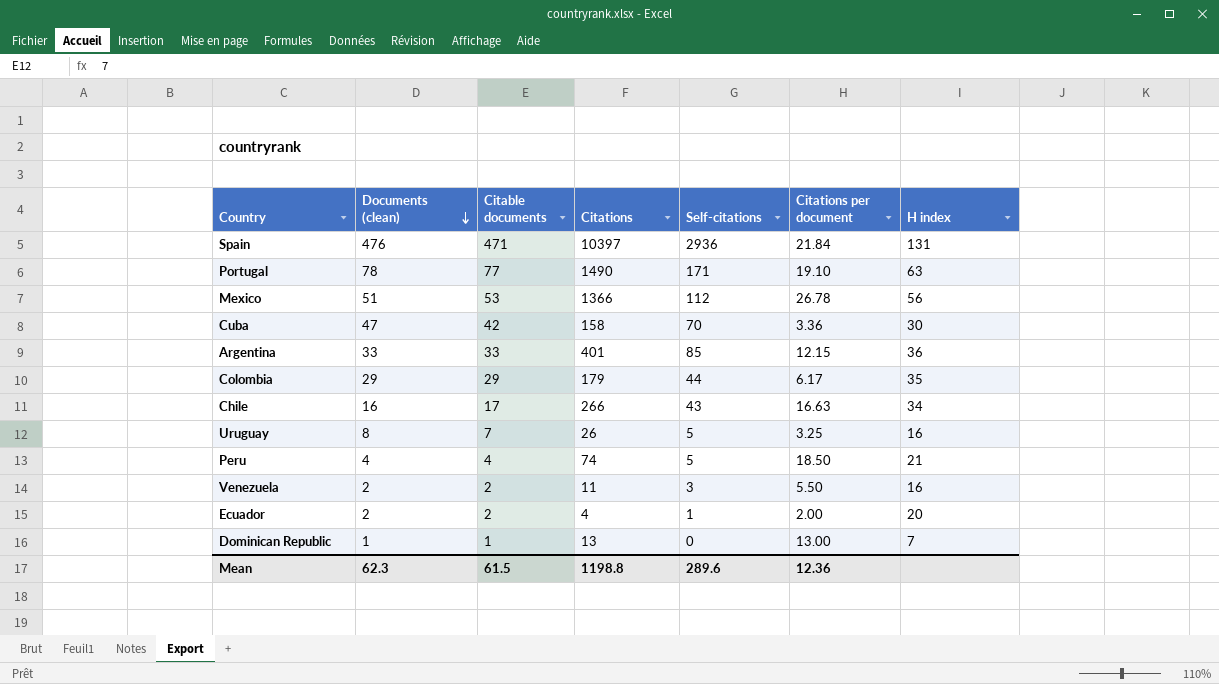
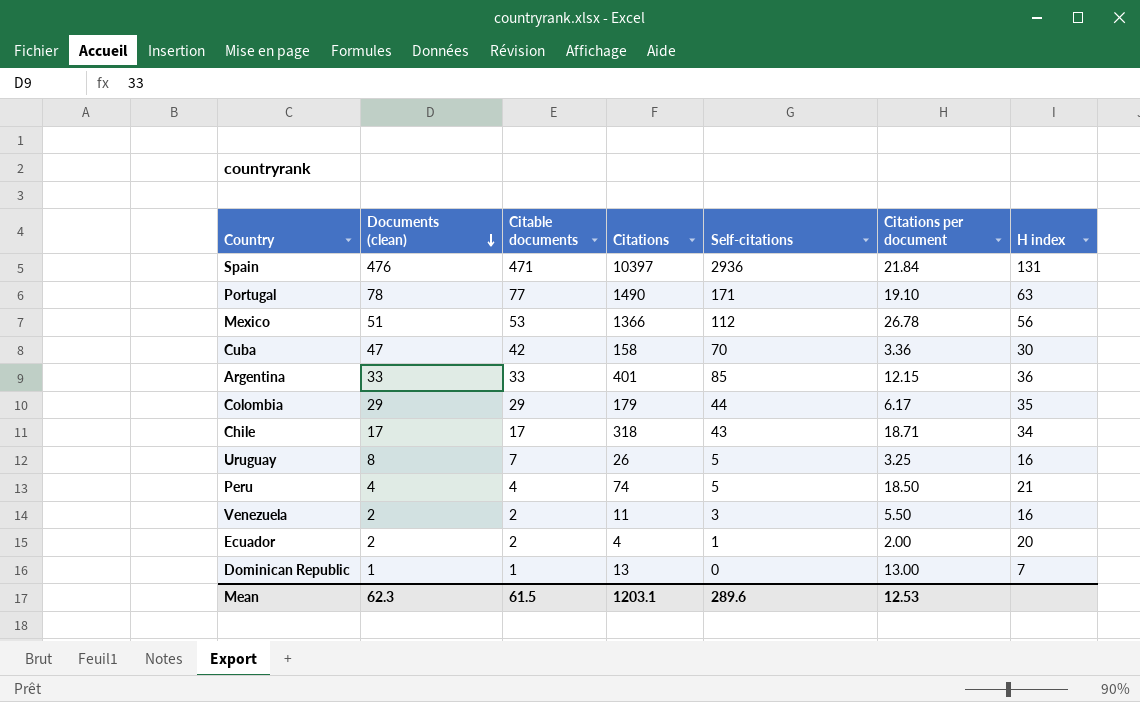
Chile | Documents (clean): 16 -> 17
Chile | Citations: 266 -> 318
Chile | Citations per document: 16.63 -> 18.71
Mean | Citations: 1198.8 -> 1203.1
Mean | Citations per document: 12.36 -> 12.53

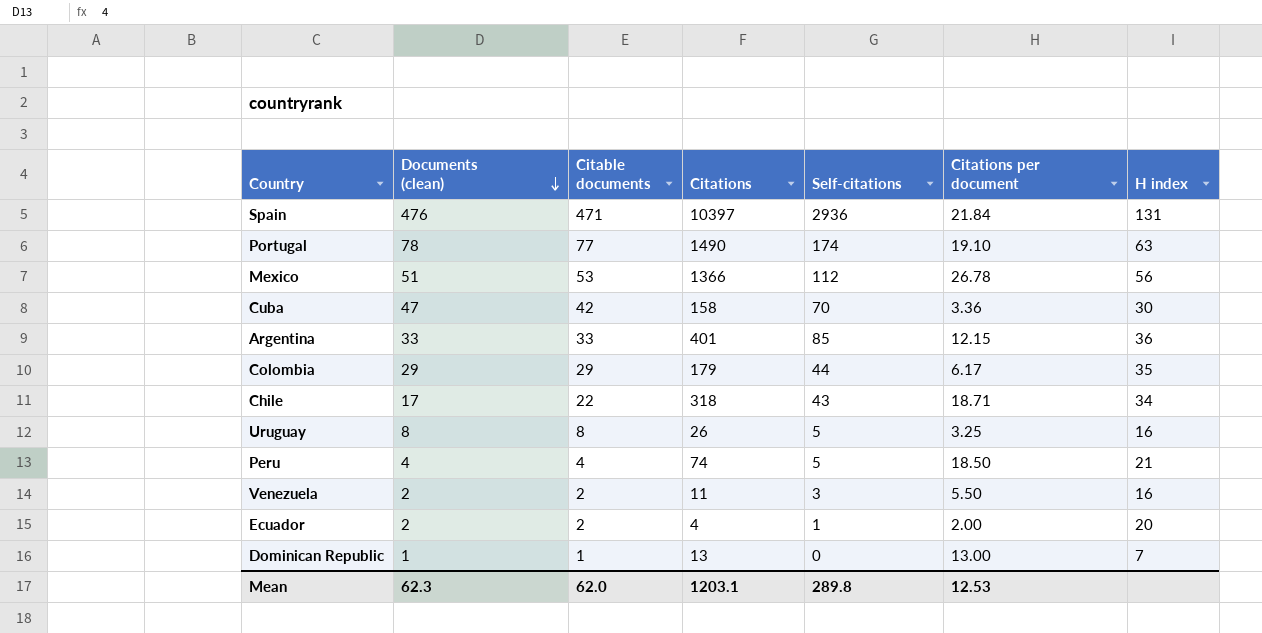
Portugal | Self-citations: 171 -> 174
Chile | Citable documents: 17 -> 22
Uruguay | Citable documents: 7 -> 8
Mean | Citable documents: 61.5 -> 62.0
Mean | Self-citations: 289.6 -> 289.8

